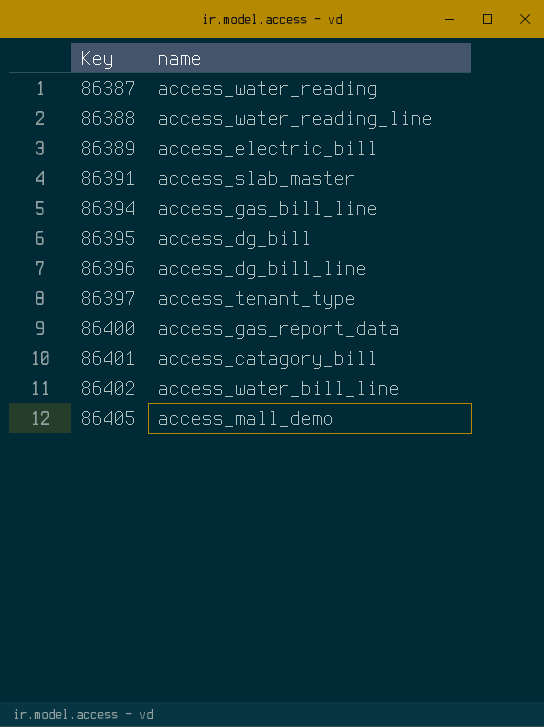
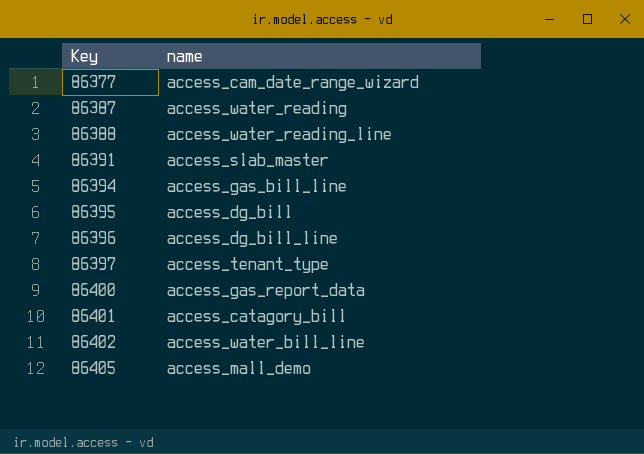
row 86389: access_electric_bill -> none
row 86377: none -> access_cam_date_range_wizard

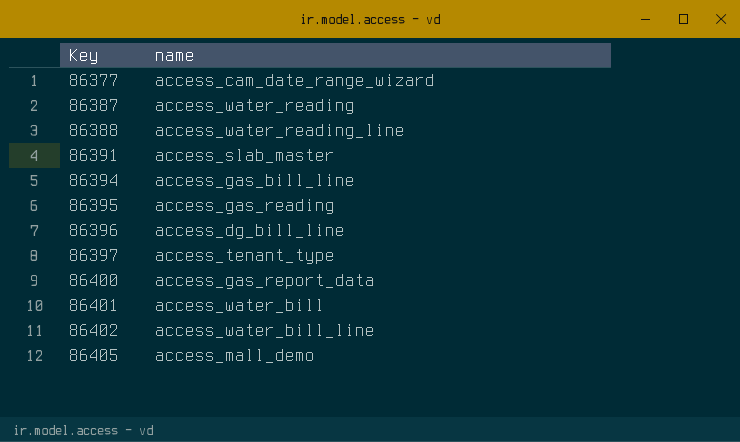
86395 | name: access_dg_bill -> access_gas_reading
86401 | name: access_catagory_bill -> access_water_bill

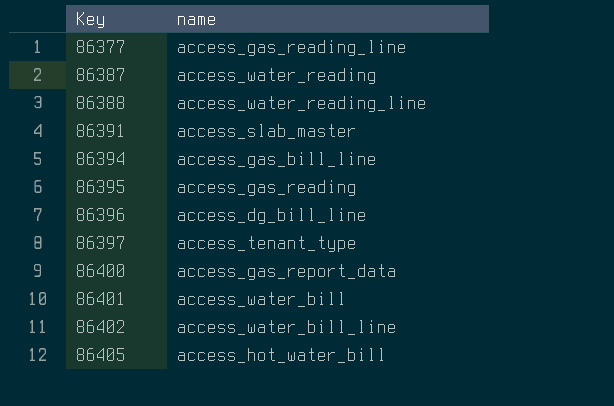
86377 | name: access_cam_date_range_wizard -> access_gas_reading_line
86405 | name: access_mall_demo -> access_hot_water_bill

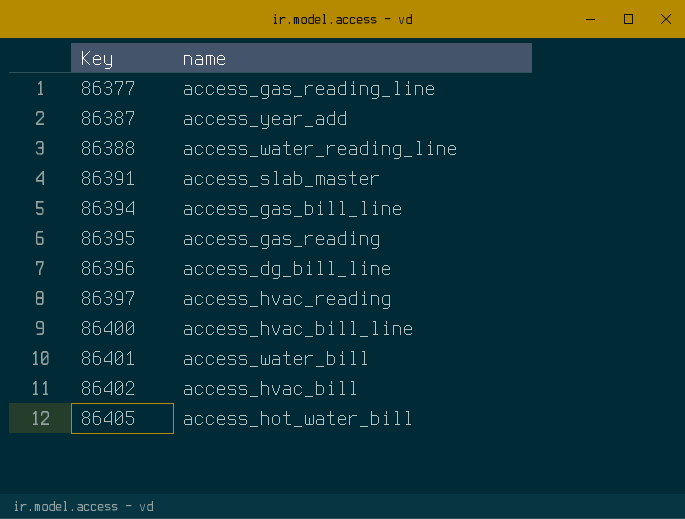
86387 | name: access_water_reading -> access_year_add
86397 | name: access_tenant_type -> access_hvac_reading
86400 | name: access_gas_report_data -> access_hvac_bill_line
86402 | name: access_water_bill_line -> access_hvac_bill

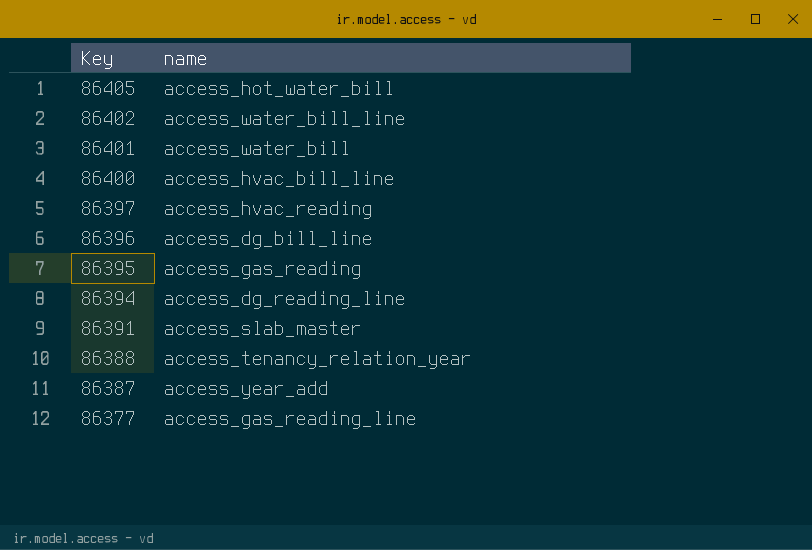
row order: Key ascending -> Key descending
86402 | name: access_hvac_bill -> access_water_bill_line
86394 | name: access_gas_bill_line -> access_dg_reading_line
86388 | name: access_water_reading_line -> access_tenancy_relation_year

